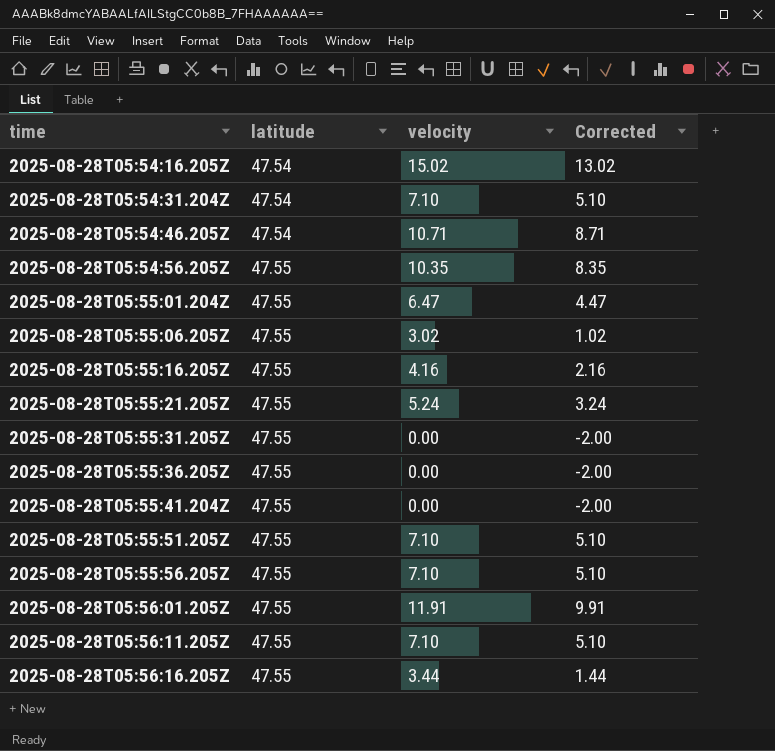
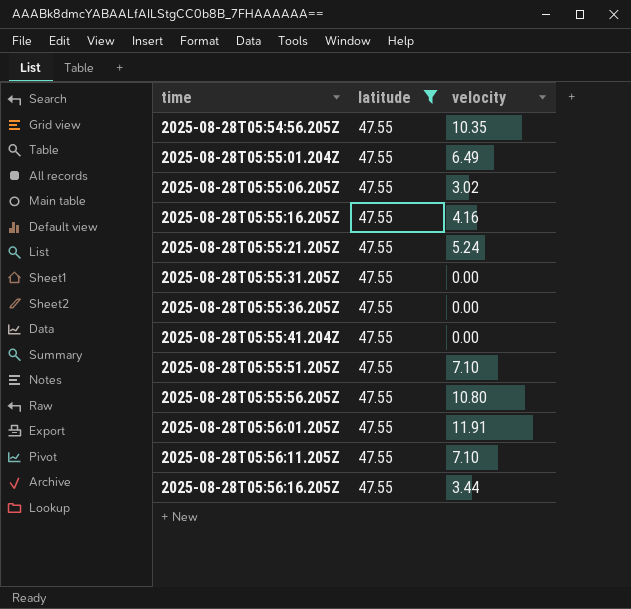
filter: none -> latitude = 47.55
column Corrected | formula: [velocity] - 2 -> none
2025-08-28T05:55:01.204Z | velocity: 6.47 -> 6.49
2025-08-28T05:55:56.205Z | velocity: 7.10 -> 10.80

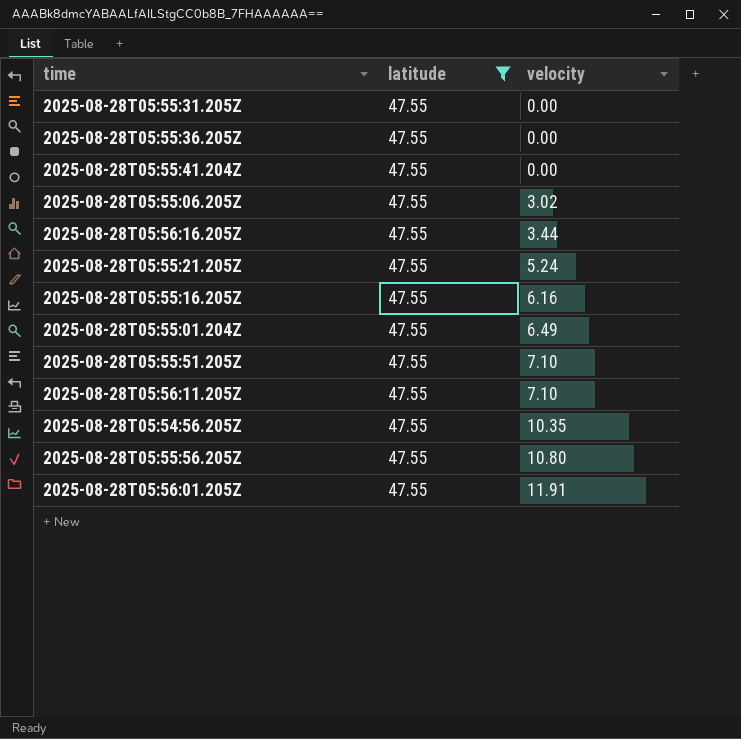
row order: time ascending -> velocity ascending
2025-08-28T05:55:16.205Z | velocity: 4.16 -> 6.16

